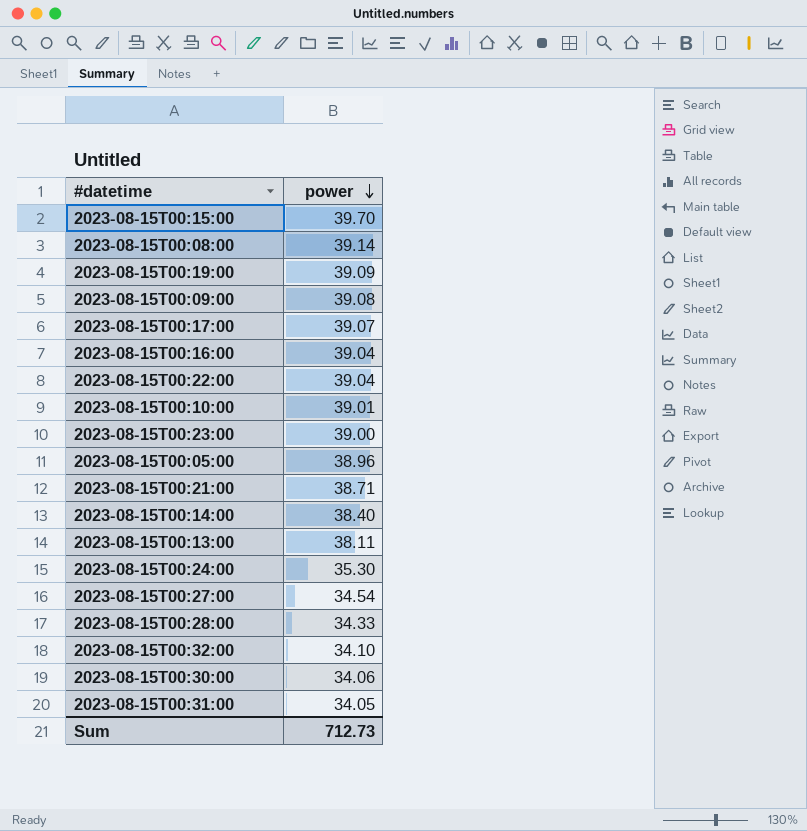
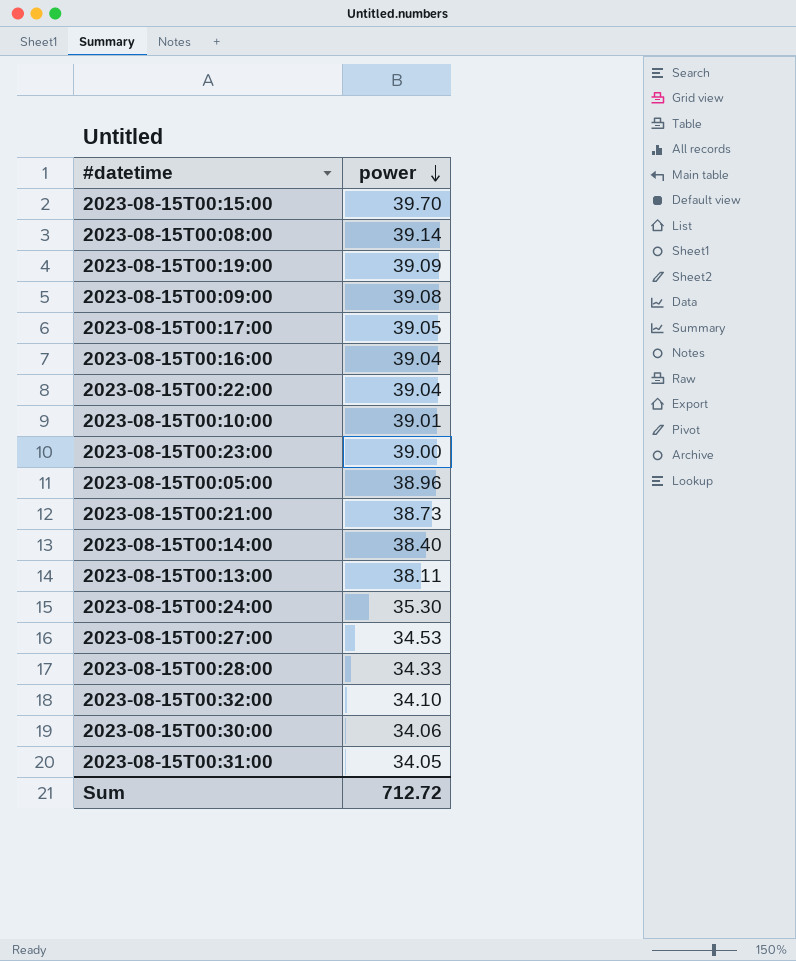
2023-08-15T00:17:00 | power: 39.07 -> 39.05
2023-08-15T00:21:00 | power: 38.71 -> 38.73
2023-08-15T00:27:00 | power: 34.54 -> 34.53
Sum | power: 712.73 -> 712.72

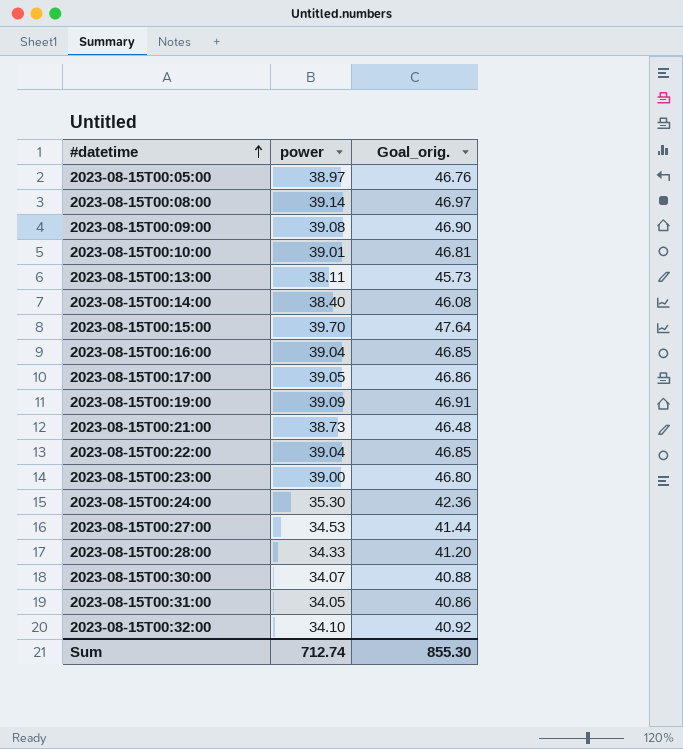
row order: power descending -> #datetime ascending
column Goal_orig. | formula: none -> [power] * 1.2
2023-08-15T00:05:00 | power: 38.96 -> 38.97
2023-08-15T00:30:00 | power: 34.06 -> 34.07
Sum | power: 712.72 -> 712.74

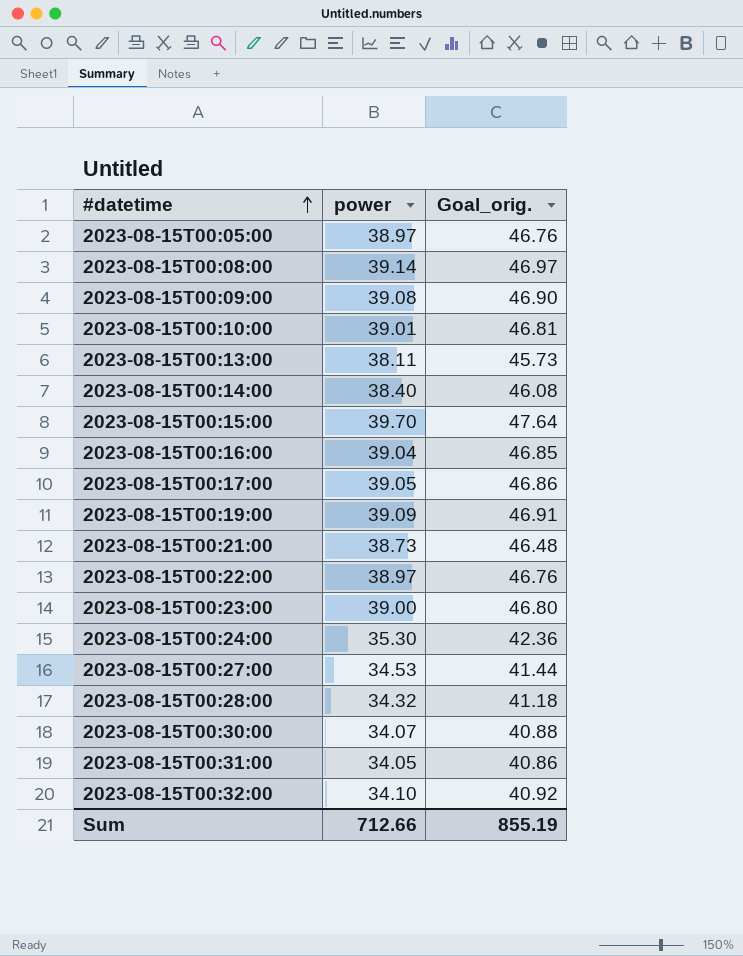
2023-08-15T00:22:00 | power: 39.04 -> 38.97
2023-08-15T00:22:00 | Goal_orig.: 46.85 -> 46.76
2023-08-15T00:28:00 | power: 34.33 -> 34.32
2023-08-15T00:28:00 | Goal_orig.: 41.20 -> 41.18
Sum | power: 712.74 -> 712.66
Sum | Goal_orig.: 855.30 -> 855.19

